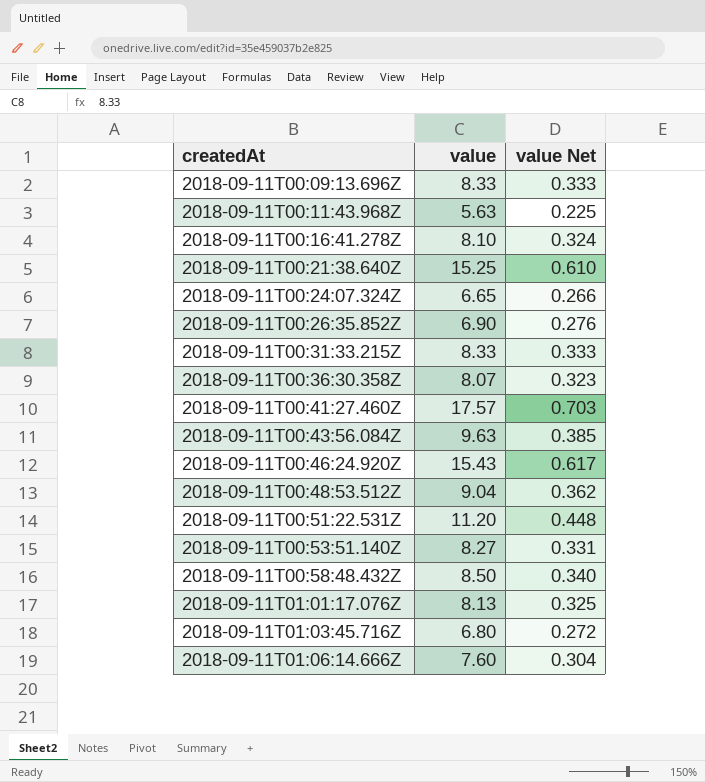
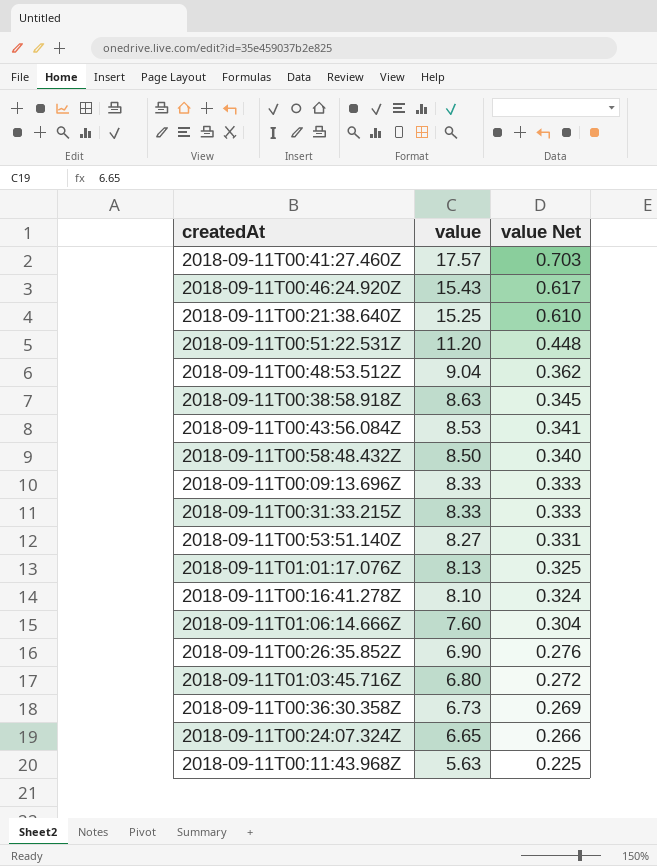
row order: createdAt ascending -> value descending
row 2018-09-11T00:38:58.918Z: none -> 8.63 | 0.345
2018-09-11T00:43:56.084Z | value: 9.63 -> 8.53
2018-09-11T00:43:56.084Z | value Net: 0.385 -> 0.341
2018-09-11T00:36:30.358Z | value: 8.07 -> 6.73
2018-09-11T00:36:30.358Z | value Net: 0.323 -> 0.269

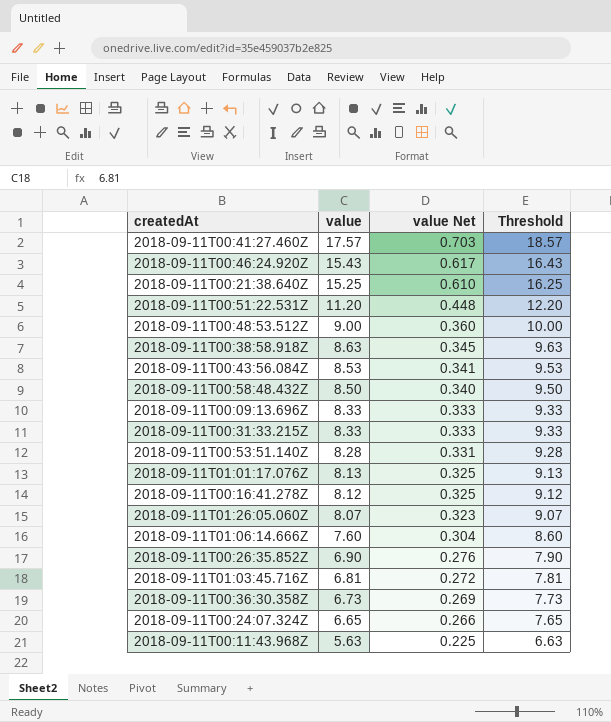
column Threshold | formula: none -> [value] + 1
2018-09-11T00:48:53.512Z | value: 9.04 -> 9.00
2018-09-11T00:48:53.512Z | value Net: 0.362 -> 0.360
2018-09-11T00:53:51.140Z | value: 8.27 -> 8.28
2018-09-11T00:16:41.278Z | value: 8.10 -> 8.12
2018-09-11T00:16:41.278Z | value Net: 0.324 -> 0.325
row 2018-09-11T01:26:05.060Z: none -> 8.07 | 0.323 | 9.07
2018-09-11T01:03:45.716Z | value: 6.80 -> 6.81

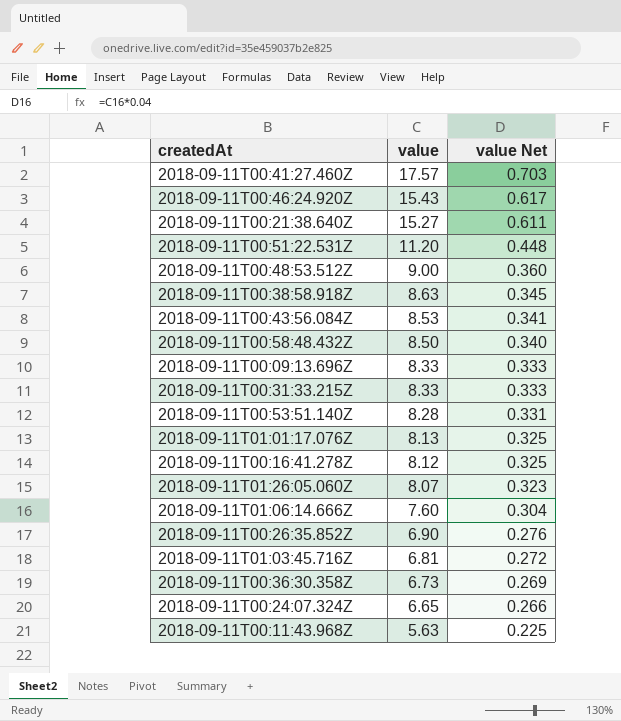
column Threshold | formula: [value] + 1 -> none
2018-09-11T00:21:38.640Z | value: 15.25 -> 15.27
2018-09-11T00:21:38.640Z | value Net: 0.610 -> 0.611

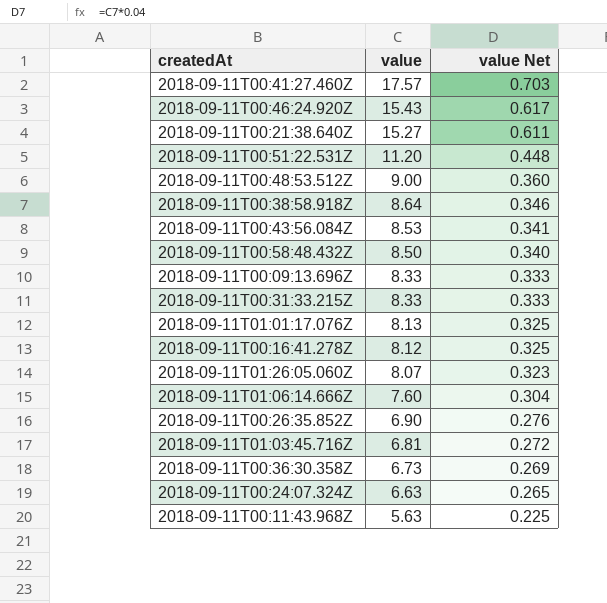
row 2018-09-11T00:53:51.140Z: 8.28 | 0.331 -> none
2018-09-11T00:38:58.918Z | value: 8.63 -> 8.64
2018-09-11T00:38:58.918Z | value Net: 0.345 -> 0.346
2018-09-11T00:24:07.324Z | value: 6.65 -> 6.63
2018-09-11T00:24:07.324Z | value Net: 0.266 -> 0.265

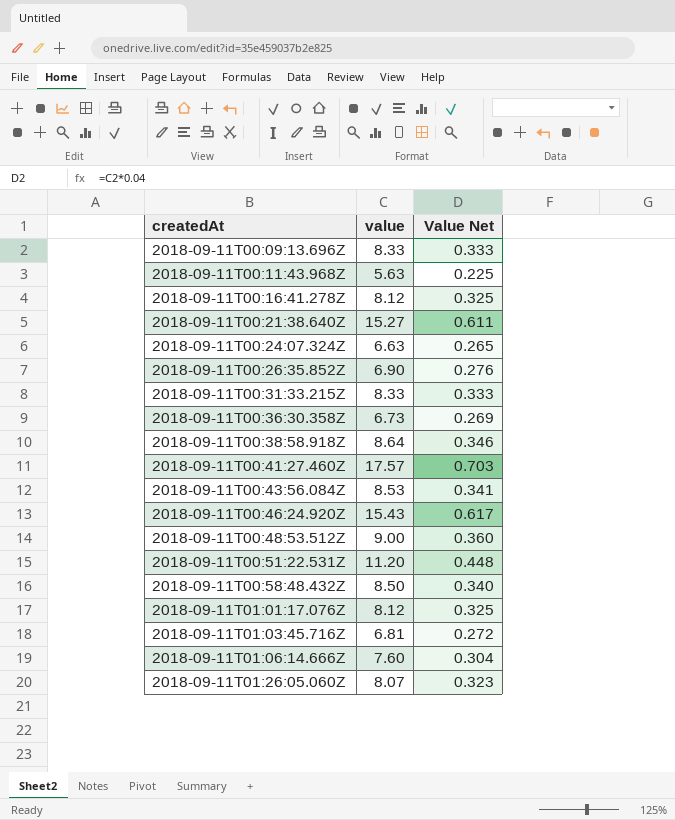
row order: value descending -> createdAt ascending
column name: value Net -> Value Net
2018-09-11T01:01:17.076Z | value: 8.13 -> 8.12

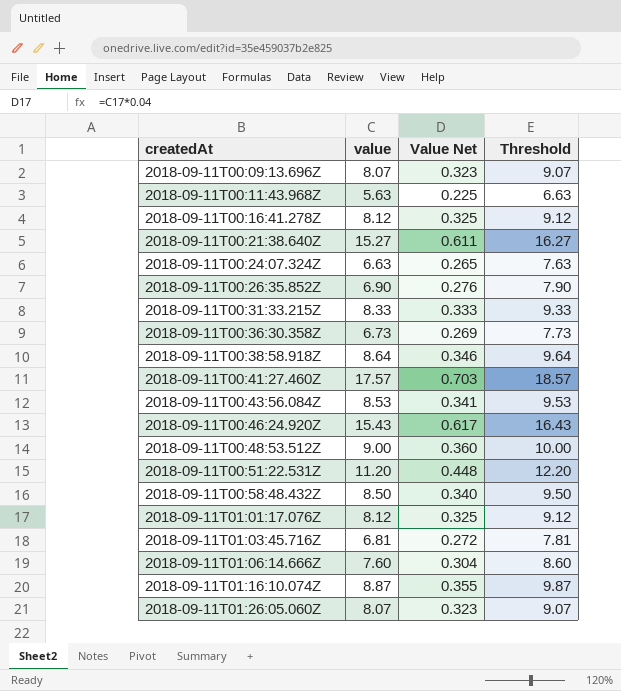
column Threshold | formula: none -> [value] + 1
2018-09-11T00:09:13.696Z | value: 8.33 -> 8.07
2018-09-11T00:09:13.696Z | Value Net: 0.333 -> 0.323
row 2018-09-11T01:16:10.074Z: none -> 8.87 | 0.355 | 9.87

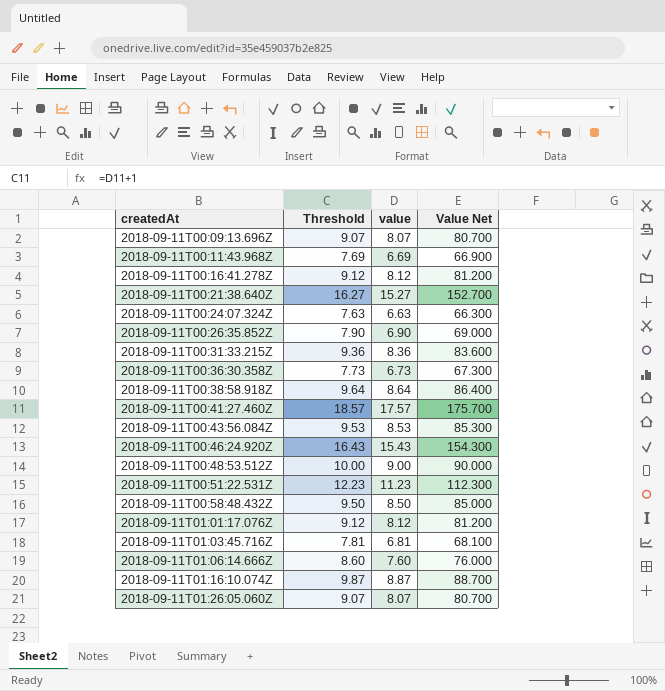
column Threshold | position: 4 -> 2
column Value Net | formula: [value] * 0.04 -> [value] * 10
2018-09-11T00:11:43.968Z | Threshold: 6.63 -> 7.69
2018-09-11T00:11:43.968Z | value: 5.63 -> 6.69
2018-09-11T00:31:33.215Z | Threshold: 9.33 -> 9.36
2018-09-11T00:31:33.215Z | value: 8.33 -> 8.36
2018-09-11T00:51:22.531Z | Threshold: 12.20 -> 12.23
2018-09-11T00:51:22.531Z | value: 11.20 -> 11.23

